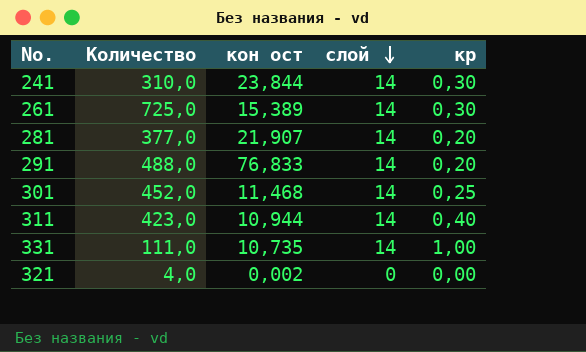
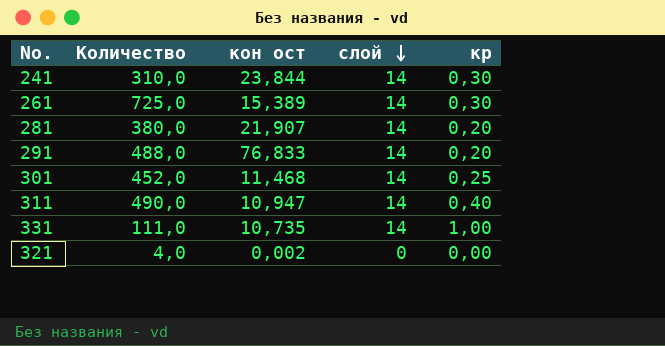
281 | Количество: 377,0 -> 380,0
311 | Количество: 423,0 -> 490,0
311 | кон ост: 10,944 -> 10,947

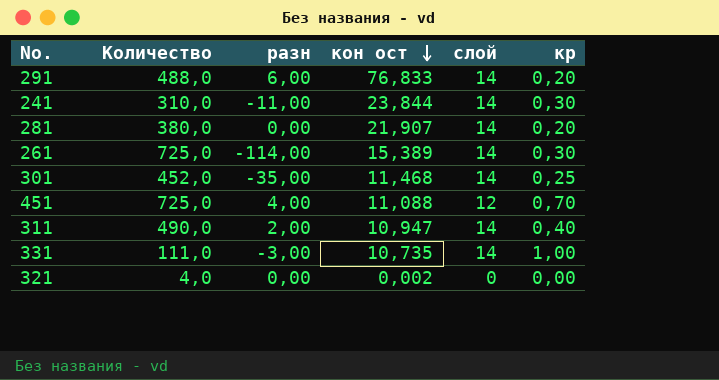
row order: слой descending -> кон ост descending
column разн | position: none -> 3
row 451: none -> 725,0 | 4,00 | 11,088 | 12 | 0,70

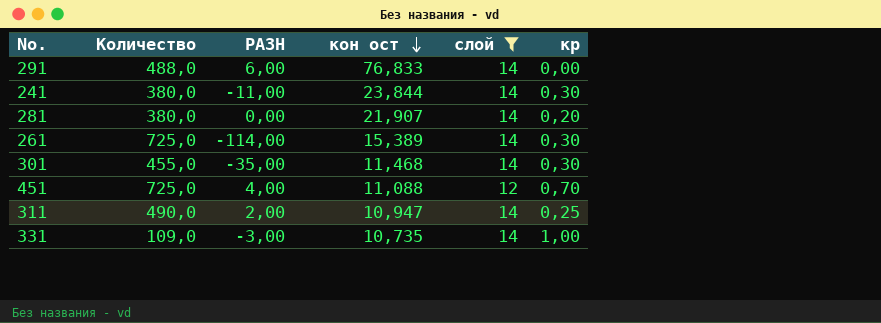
filter: none -> слой != 0
column name: разн -> РАЗН
291 | кр: 0,20 -> 0,00
241 | Количество: 310,0 -> 380,0
301 | Количество: 452,0 -> 455,0
301 | кр: 0,25 -> 0,30
311 | кр: 0,40 -> 0,25
331 | Количество: 111,0 -> 109,0

